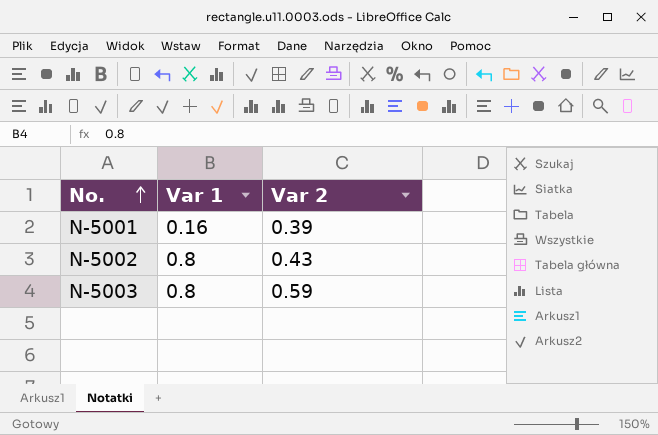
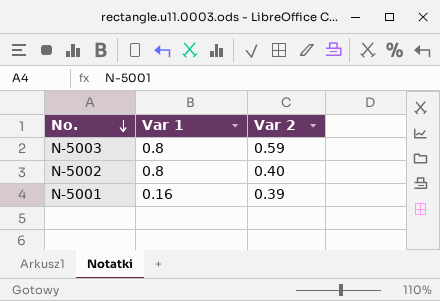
row order: No. ascending -> No. descending
N-5002 | Var 2: 0.43 -> 0.40

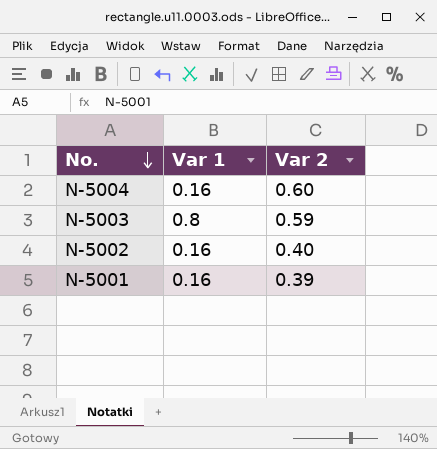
row N-5004: none -> 0.16 | 0.60
N-5002 | Var 1: 0.8 -> 0.16

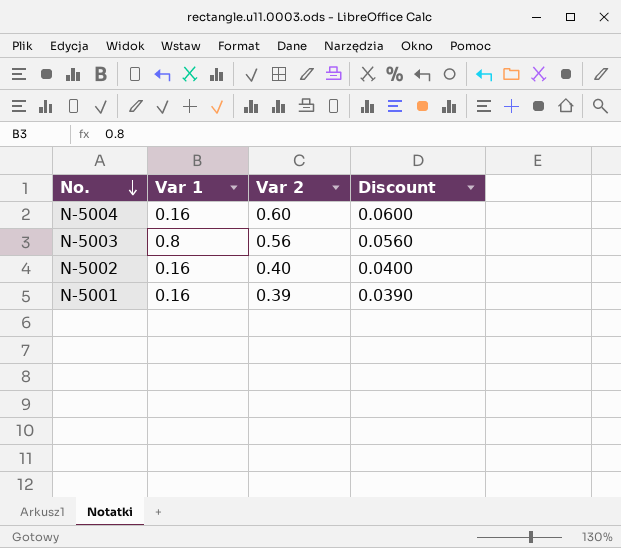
column Discount | formula: none -> [Var 2] * 0.1
N-5003 | Var 2: 0.59 -> 0.56

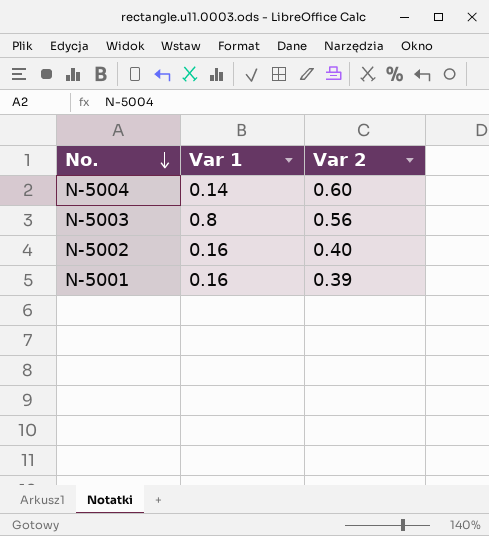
column Discount | formula: [Var 2] * 0.1 -> none
N-5004 | Var 1: 0.16 -> 0.14

